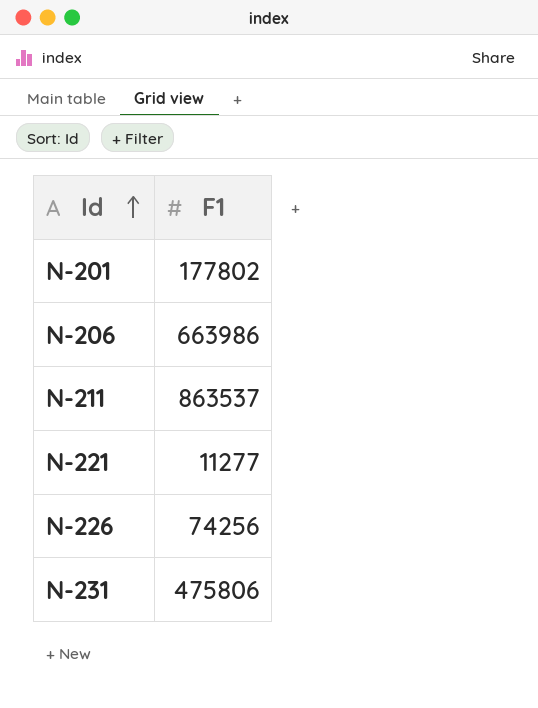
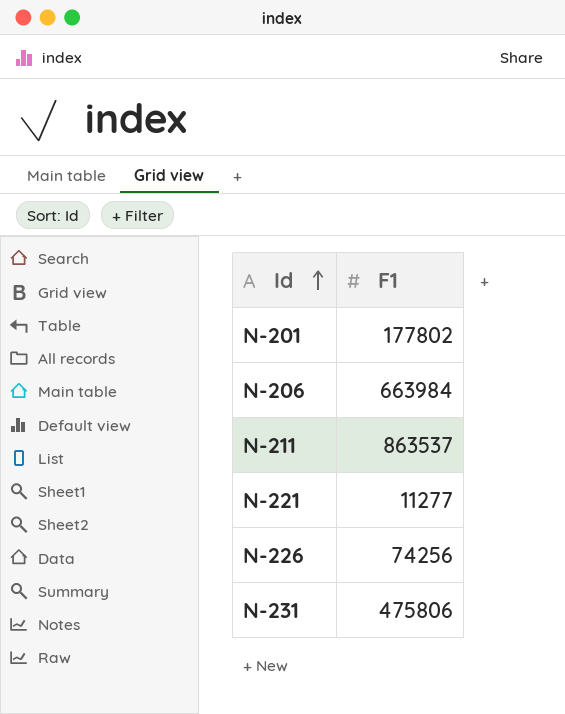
N-206 | F1: 663986 -> 663984

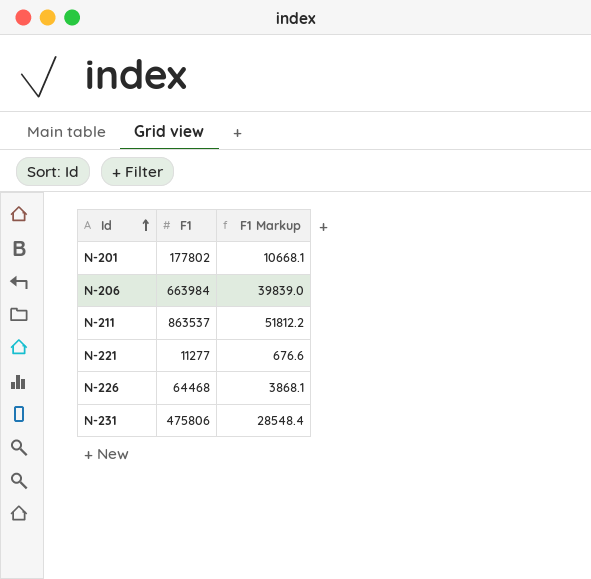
column F1 Markup | formula: none -> [F1] * 0.06
N-226 | F1: 74256 -> 64468

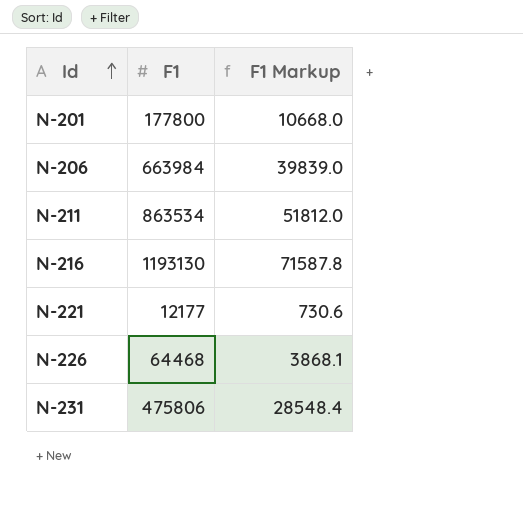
N-201 | F1: 177802 -> 177800
N-201 | F1 Markup: 10668.1 -> 10668.0
N-211 | F1: 863537 -> 863534
N-211 | F1 Markup: 51812.2 -> 51812.0
row N-216: none -> 1193130 | 71587.8
N-221 | F1: 11277 -> 12177
N-221 | F1 Markup: 676.6 -> 730.6

